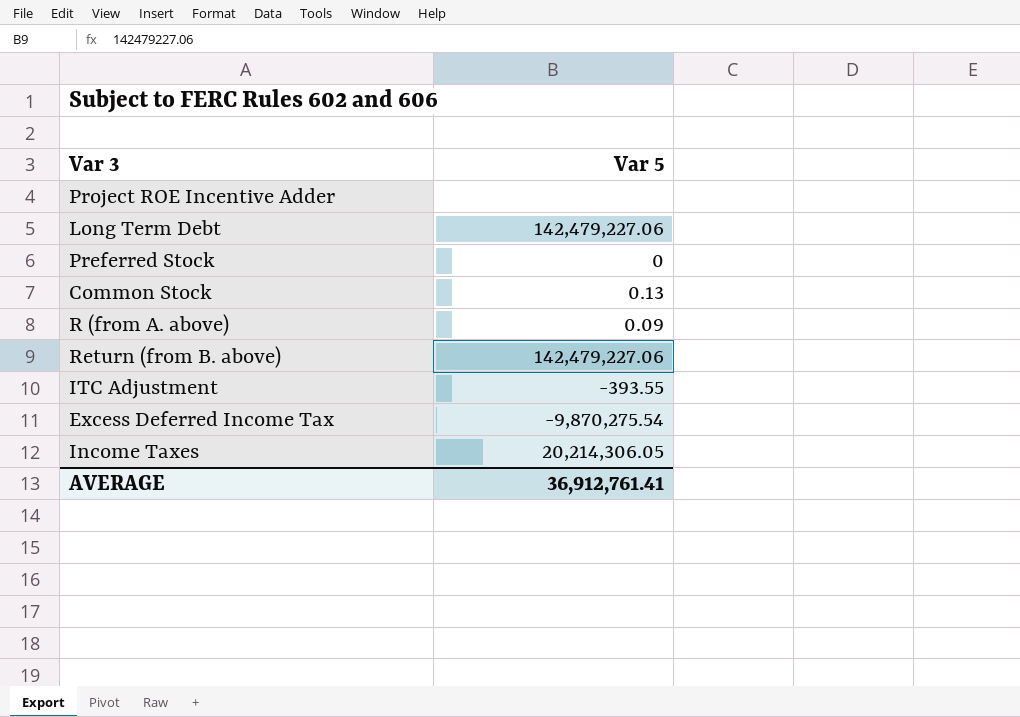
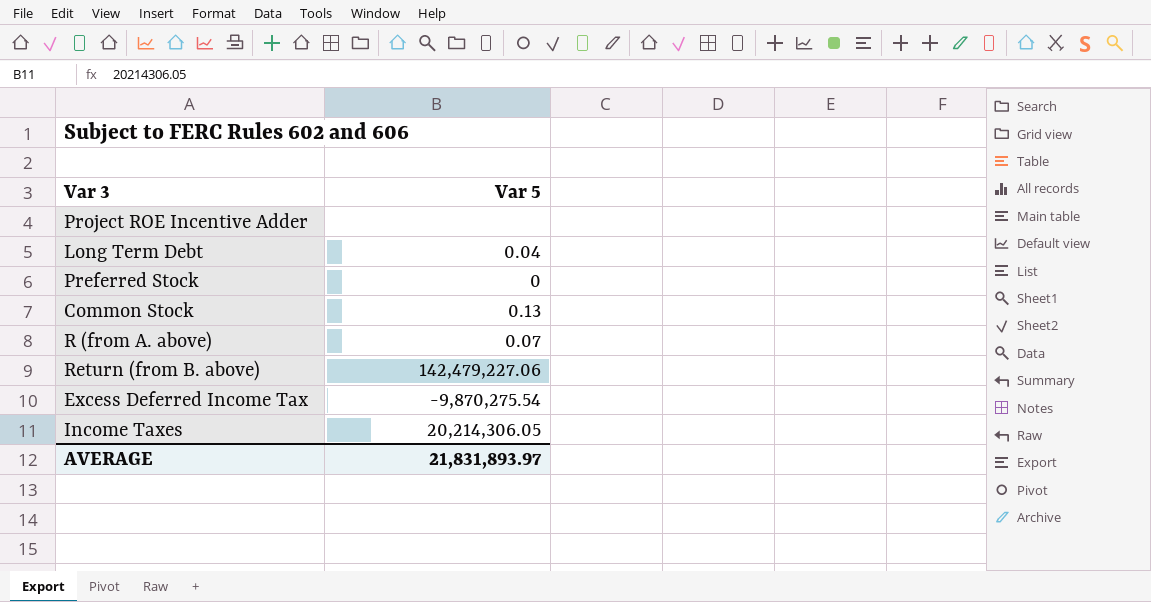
row ITC Adjustment: -393.55 -> none
Long Term Debt | Var 5: 142,479,227.06 -> 0.04
R (from A. above) | Var 5: 0.09 -> 0.07
AVERAGE | Var 5: 36,912,761.41 -> 21,831,893.97

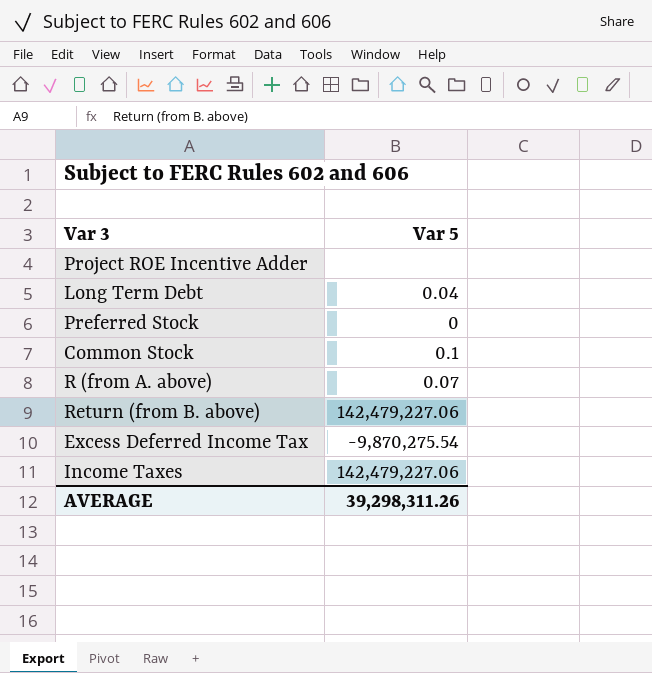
Common Stock | Var 5: 0.13 -> 0.1
Income Taxes | Var 5: 20,214,306.05 -> 142,479,227.06
AVERAGE | Var 5: 21,831,893.97 -> 39,298,311.26

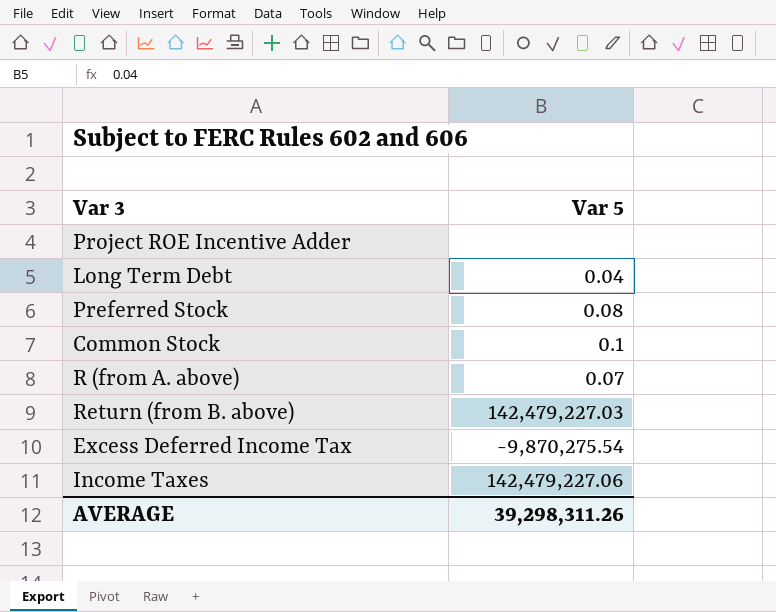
Preferred Stock | Var 5: 0 -> 0.08
Return (from B. above) | Var 5: 142,479,227.06 -> 142,479,227.03

